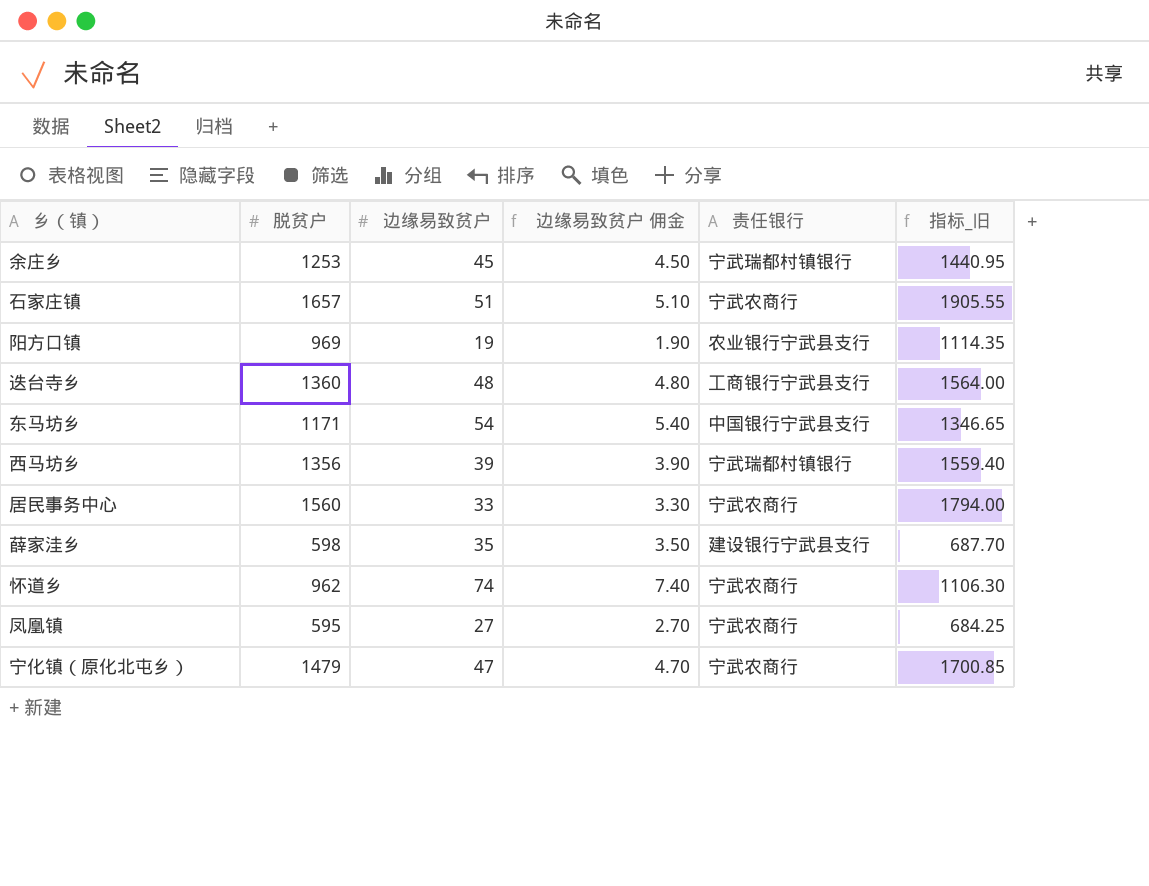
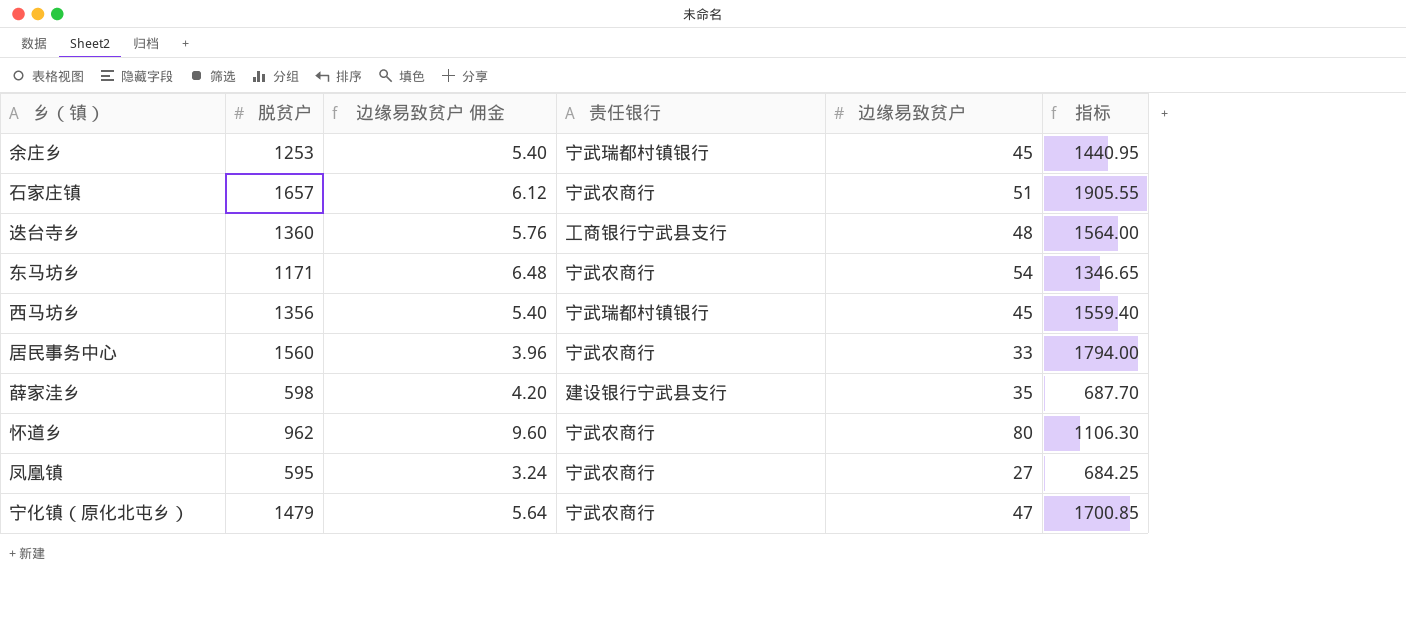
column 边缘易致贫户 佣金 | formula: [边缘易致贫户] * 0.1 -> [边缘易致贫户] * 0.12
column 边缘易致贫户 | position: 3 -> 5
column name: 指标_旧 -> 指标
row 阳方口镇: 969 | 19 | 1.90 | 农业银行宁武县支行 | 1114.35 -> none
东马坊乡 | 责任银行: 中国银行宁武县支行 -> 宁武农商行
西马坊乡 | 边缘易致贫户: 39 -> 45
怀道乡 | 边缘易致贫户: 74 -> 80

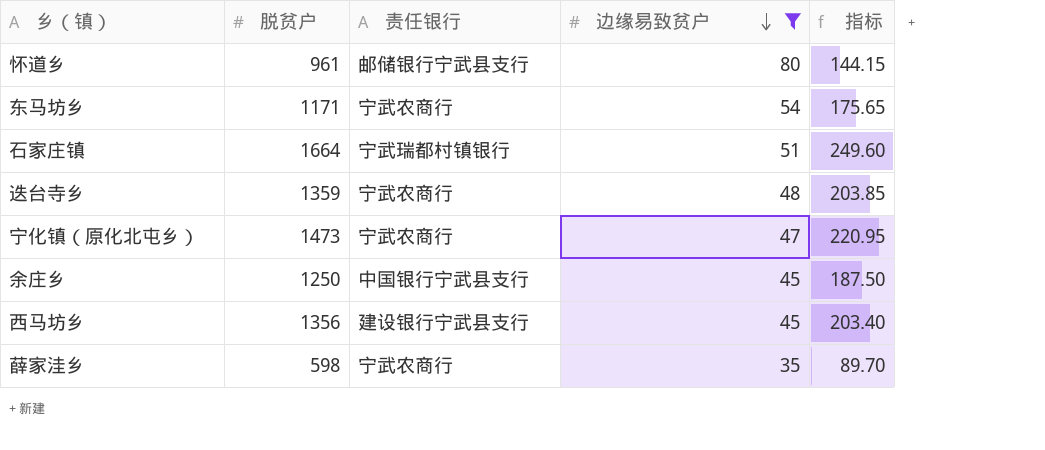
filter: none -> 边缘易致贫户 >= 35
row order: none -> 边缘易致贫户 descending
column 边缘易致贫户 佣金 | formula: [边缘易致贫户] * 0.12 -> none
column 指标 | formula: [脱贫户] * 1.15 -> [脱贫户] * 0.15
怀道乡 | 脱贫户: 962 -> 961
怀道乡 | 责任银行: 宁武农商行 -> 邮储银行宁武县支行
石家庄镇 | 脱贫户: 1657 -> 1664
石家庄镇 | 责任银行: 宁武农商行 -> 宁武瑞都村镇银行
迭台寺乡 | 脱贫户: 1360 -> 1359
迭台寺乡 | 责任银行: 工商银行宁武县支行 -> 宁武农商行
宁化镇（原化北屯乡） | 脱贫户: 1479 -> 1473
余庄乡 | 脱贫户: 1253 -> 1250
余庄乡 | 责任银行: 宁武瑞都村镇银行 -> 中国银行宁武县支行
西马坊乡 | 责任银行: 宁武瑞都村镇银行 -> 建设银行宁武县支行
薛家洼乡 | 责任银行: 建设银行宁武县支行 -> 宁武农商行

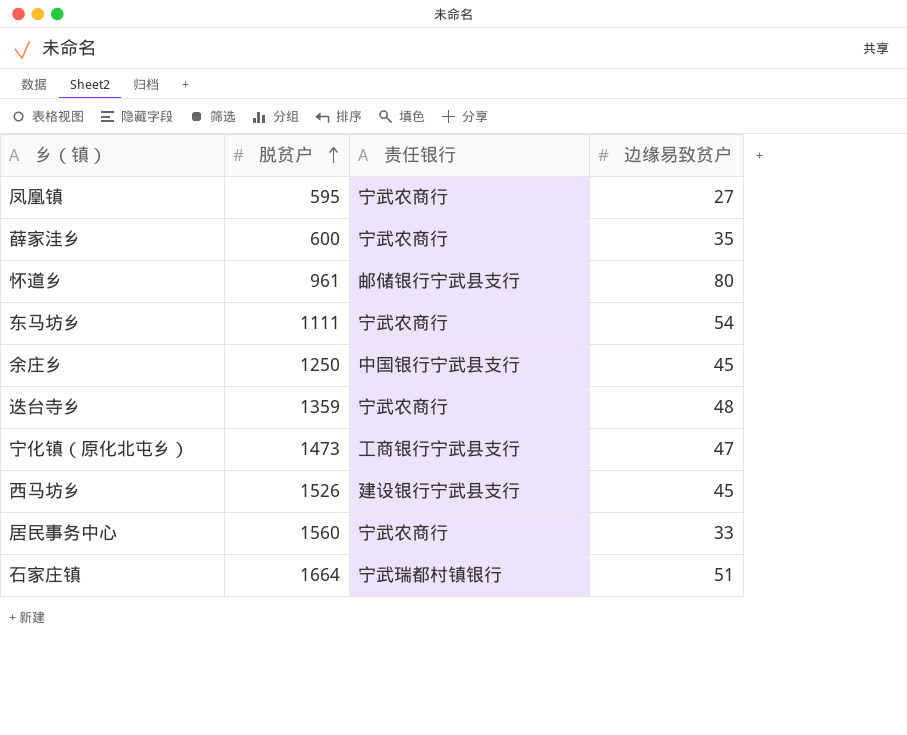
filter: 边缘易致贫户 >= 35 -> none
row order: 边缘易致贫户 descending -> 脱贫户 ascending
column 指标 | formula: [脱贫户] * 0.15 -> none
薛家洼乡 | 脱贫户: 598 -> 600
东马坊乡 | 脱贫户: 1171 -> 1111
宁化镇（原化北屯乡） | 责任银行: 宁武农商行 -> 工商银行宁武县支行
西马坊乡 | 脱贫户: 1356 -> 1526

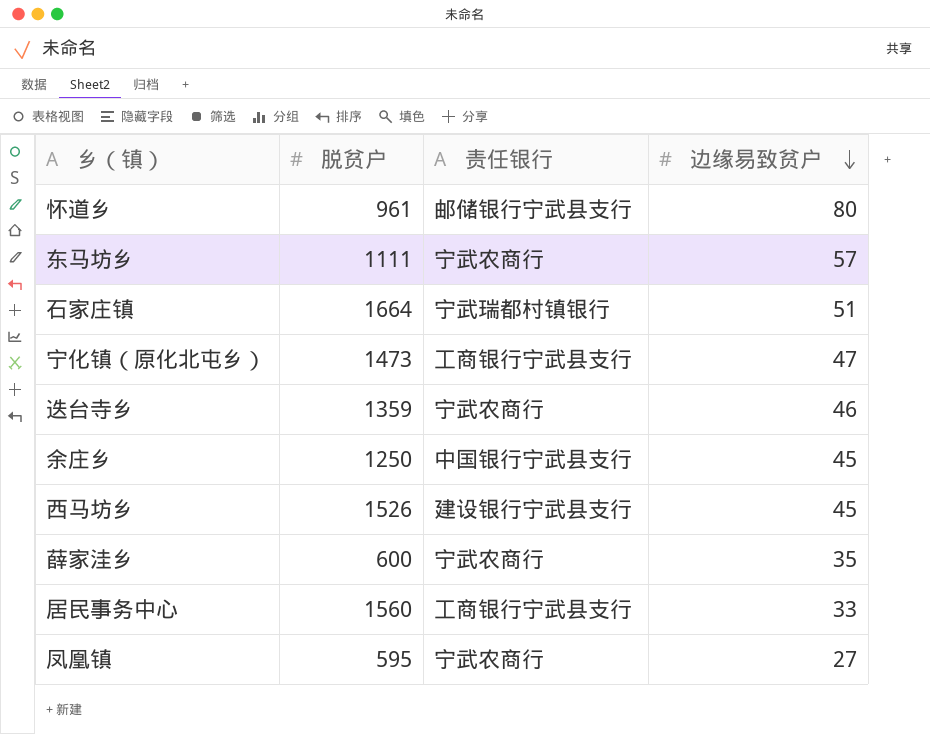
row order: 脱贫户 ascending -> 边缘易致贫户 descending
东马坊乡 | 边缘易致贫户: 54 -> 57
迭台寺乡 | 边缘易致贫户: 48 -> 46
居民事务中心 | 责任银行: 宁武农商行 -> 工商银行宁武县支行

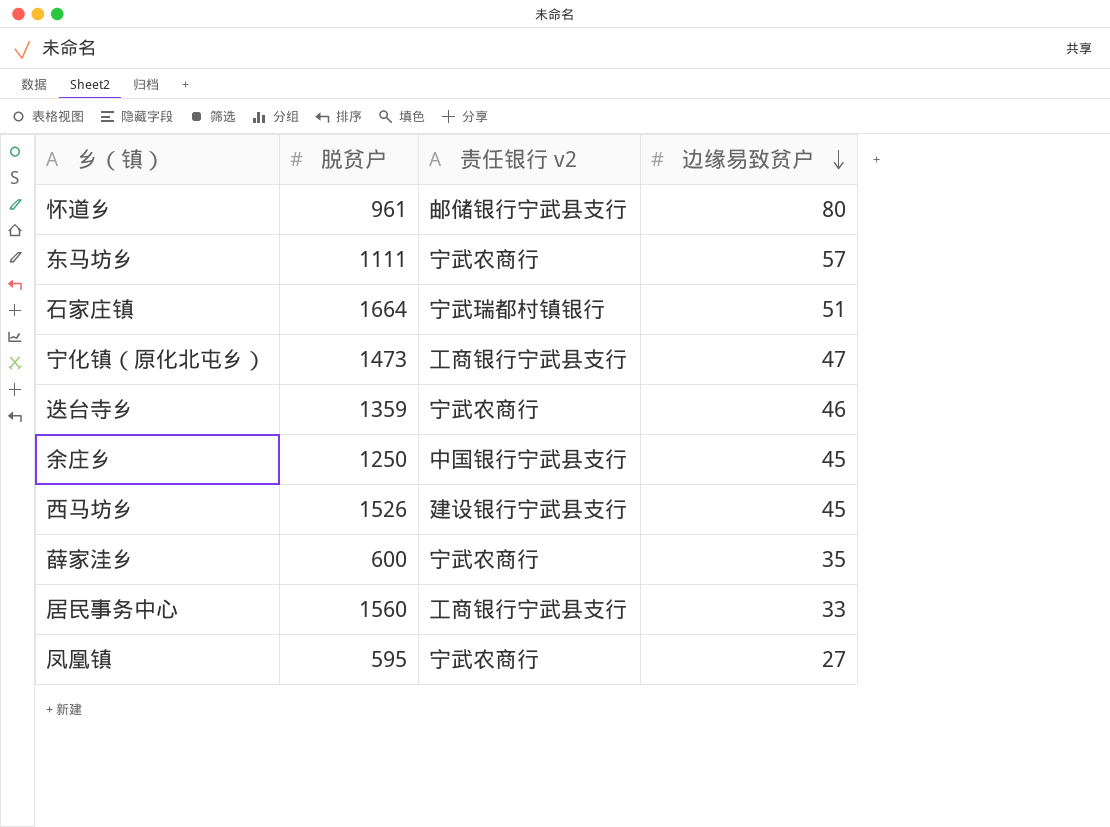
column name: 责任银行 -> 责任银行 v2

